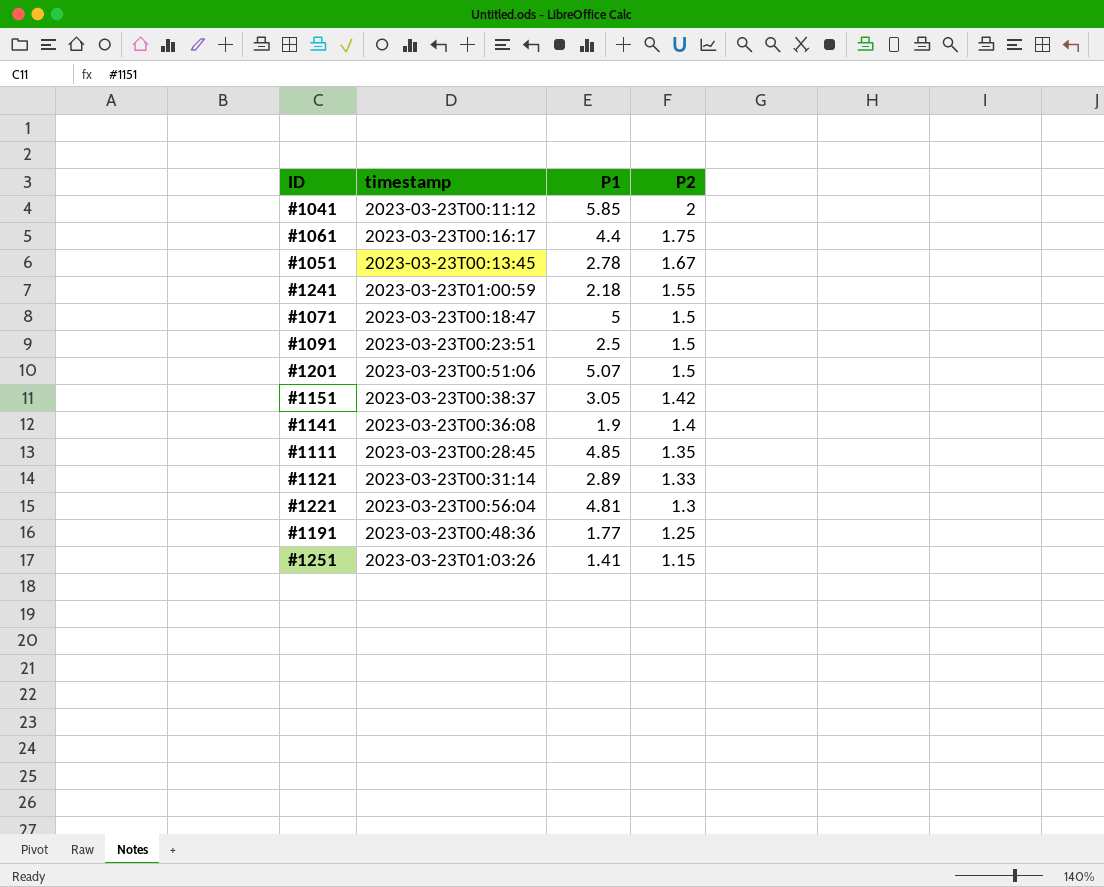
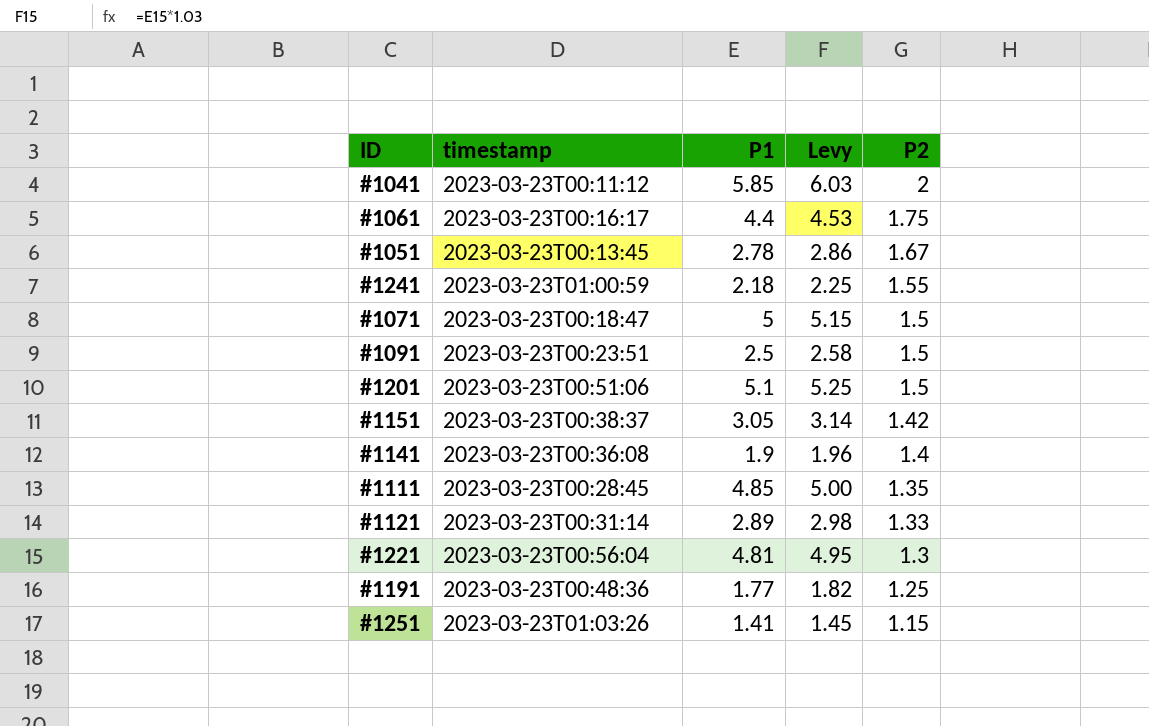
column Levy | formula: none -> [P1] * 1.03
#1201 | P1: 5.07 -> 5.1

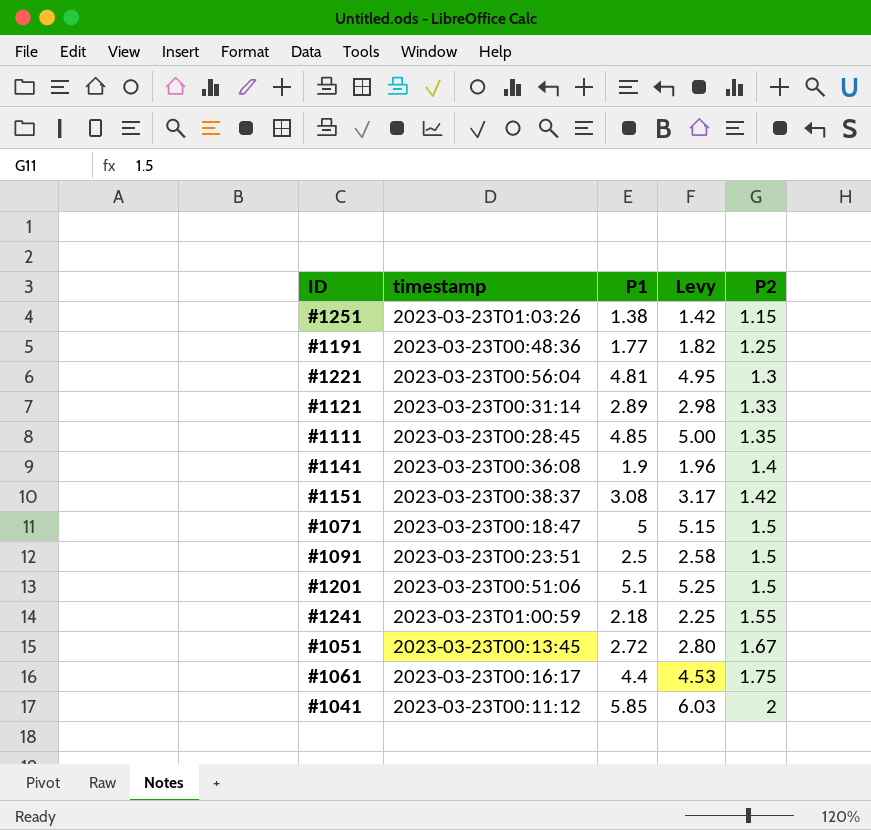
row order: P2 descending -> P2 ascending
#1251 | P1: 1.41 -> 1.38
#1251 | Levy: 1.45 -> 1.42
#1151 | P1: 3.05 -> 3.08
#1151 | Levy: 3.14 -> 3.17
#1051 | P1: 2.78 -> 2.72
#1051 | Levy: 2.86 -> 2.80

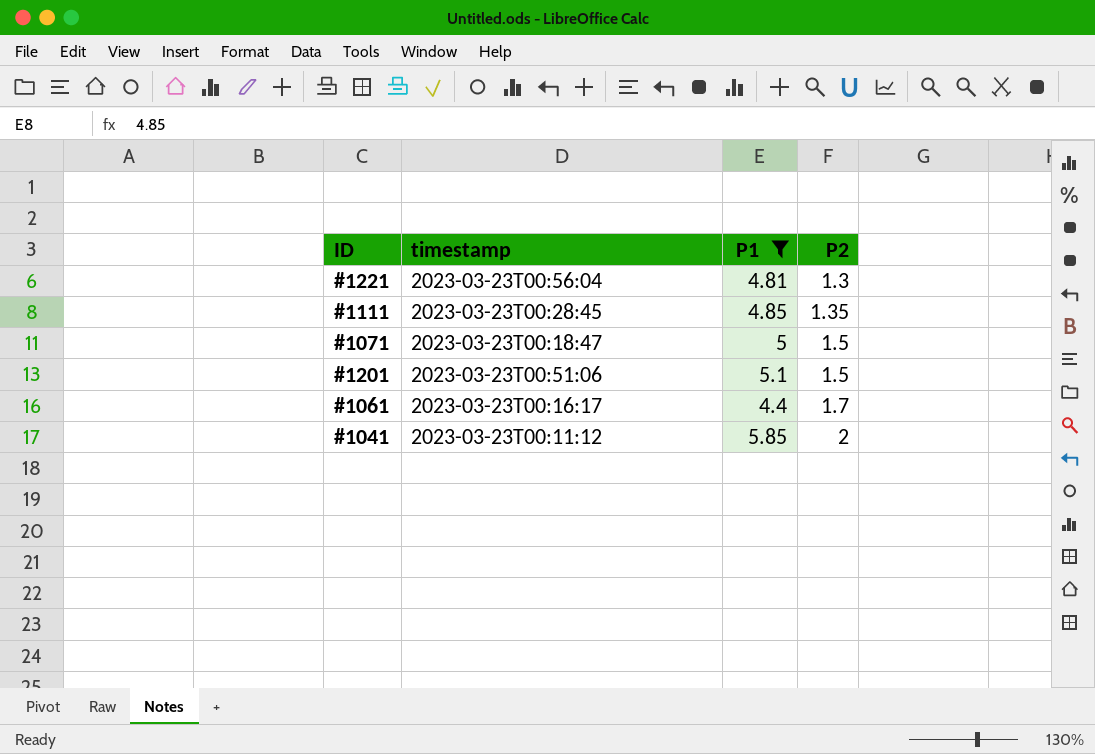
filter: none -> P1 >= 4.4
column Levy | formula: [P1] * 1.03 -> none
#1061 | P2: 1.75 -> 1.7

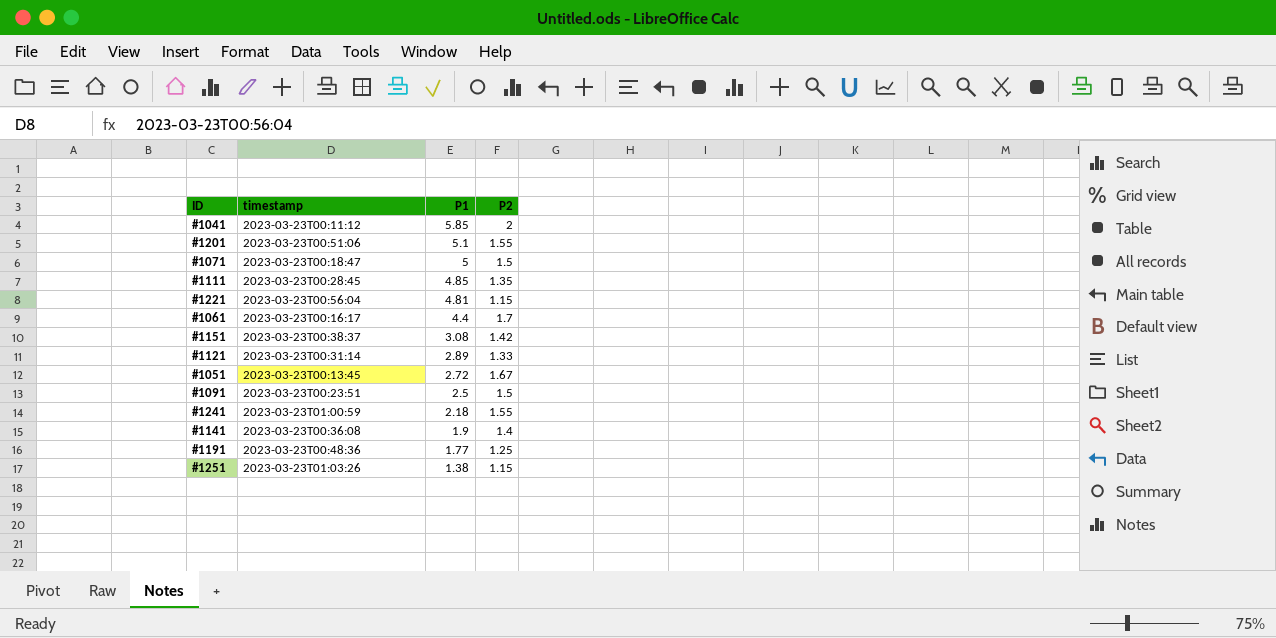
filter: P1 >= 4.4 -> none
row order: P2 ascending -> P1 descending
#1201 | P2: 1.5 -> 1.55
#1221 | P2: 1.3 -> 1.15

